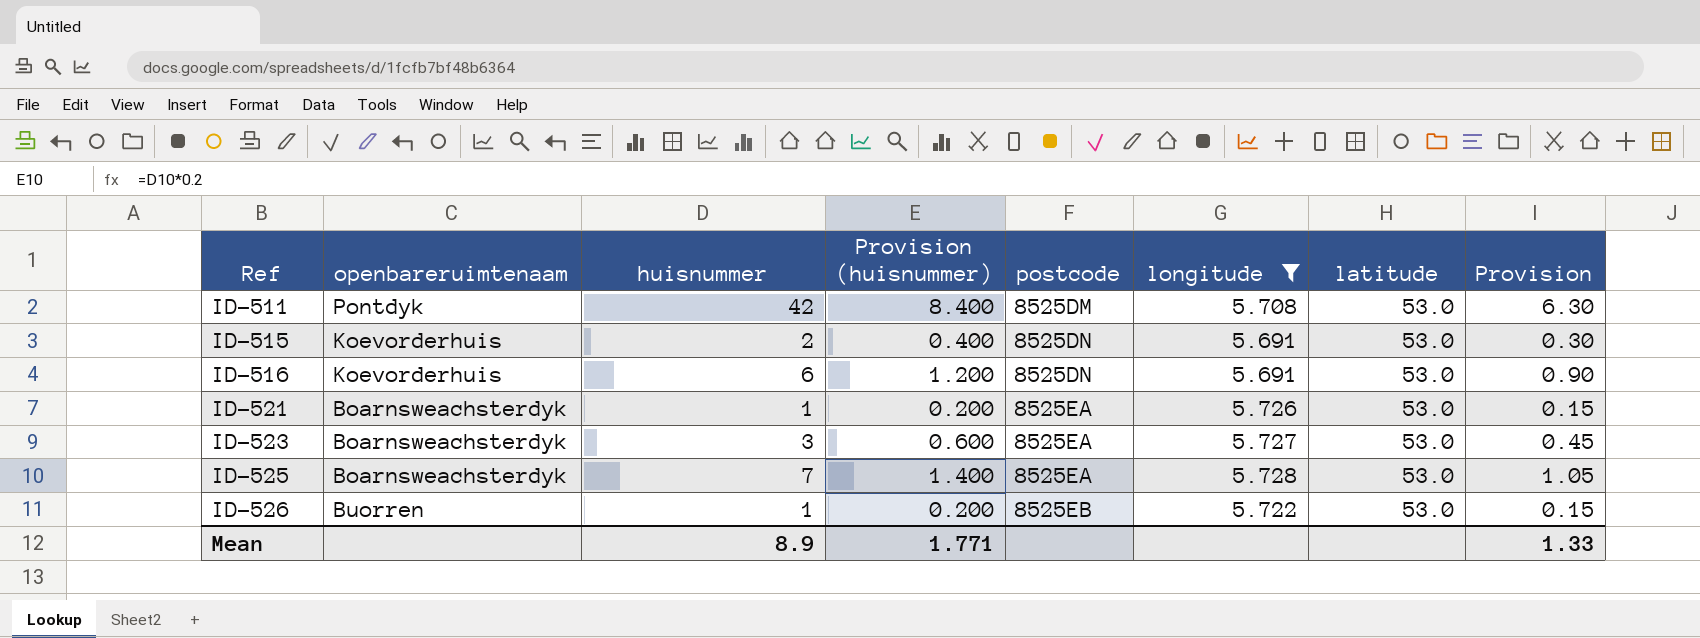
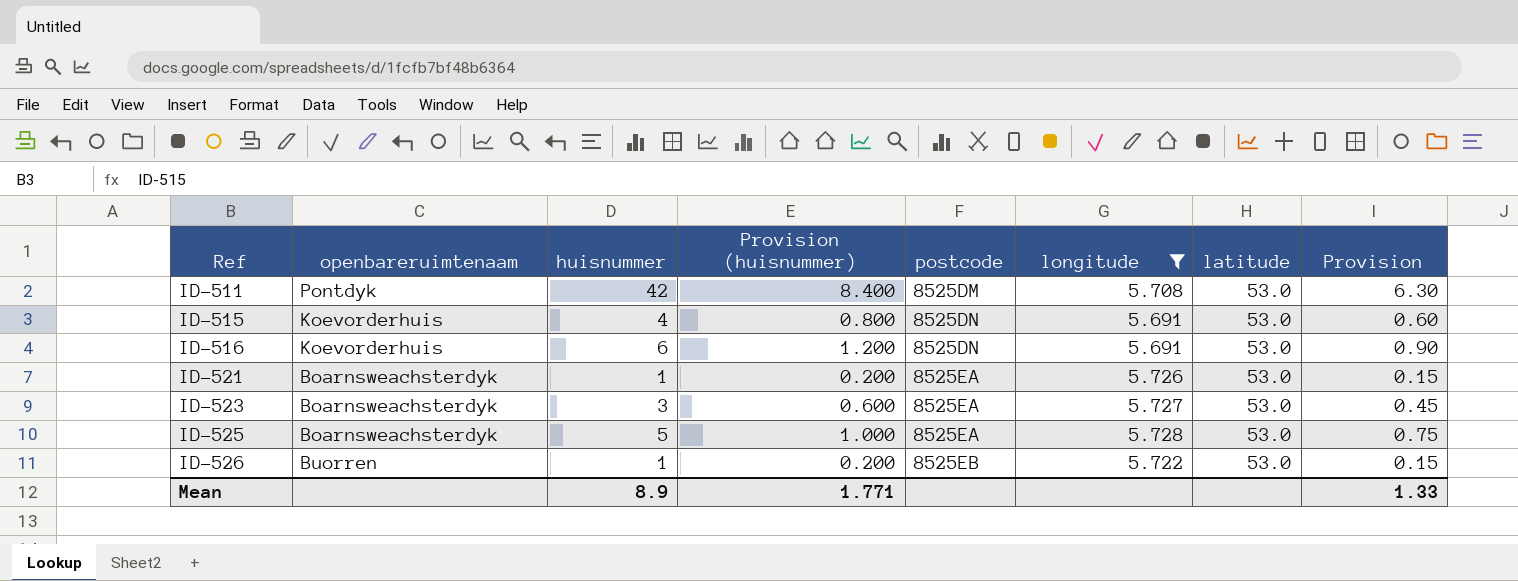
ID-515 | huisnummer: 2 -> 4
ID-515 | Provision (huisnummer): 0.400 -> 0.800
ID-515 | Provision: 0.30 -> 0.60
ID-525 | huisnummer: 7 -> 5
ID-525 | Provision (huisnummer): 1.400 -> 1.000
ID-525 | Provision: 1.05 -> 0.75

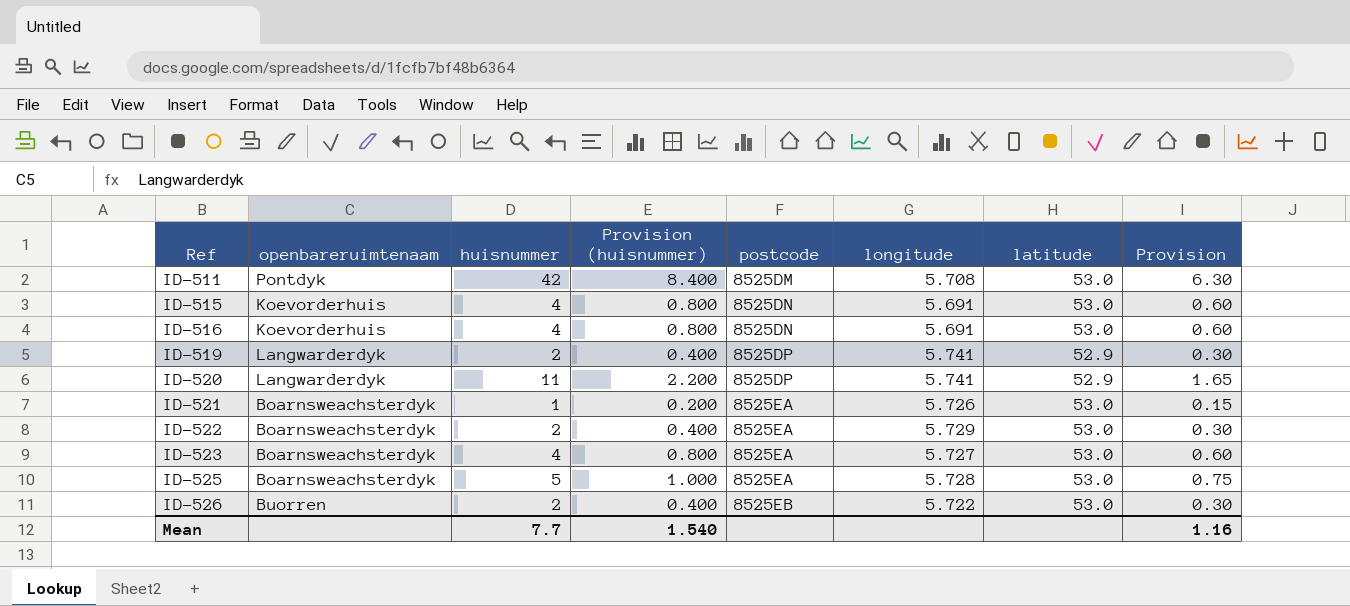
filter: longitude <= 5.728 -> none
ID-516 | huisnummer: 6 -> 4
ID-516 | Provision (huisnummer): 1.200 -> 0.800
ID-516 | Provision: 0.90 -> 0.60
ID-523 | huisnummer: 3 -> 4
ID-523 | Provision (huisnummer): 0.600 -> 0.800
ID-523 | Provision: 0.45 -> 0.60
ID-526 | huisnummer: 1 -> 2
ID-526 | Provision (huisnummer): 0.200 -> 0.400
ID-526 | Provision: 0.15 -> 0.30
Mean | huisnummer: 8.9 -> 7.7
Mean | Provision (huisnummer): 1.771 -> 1.540
Mean | Provision: 1.33 -> 1.16

